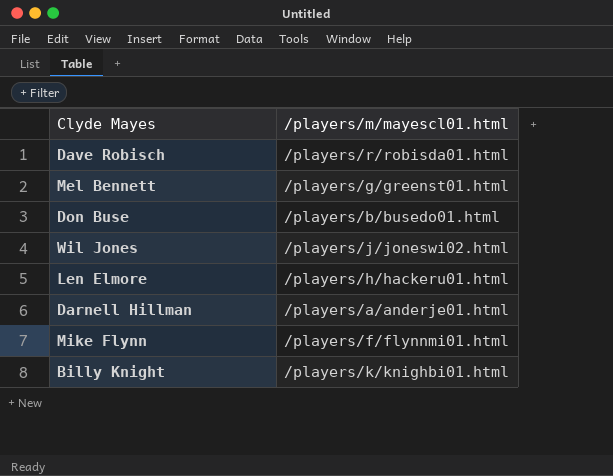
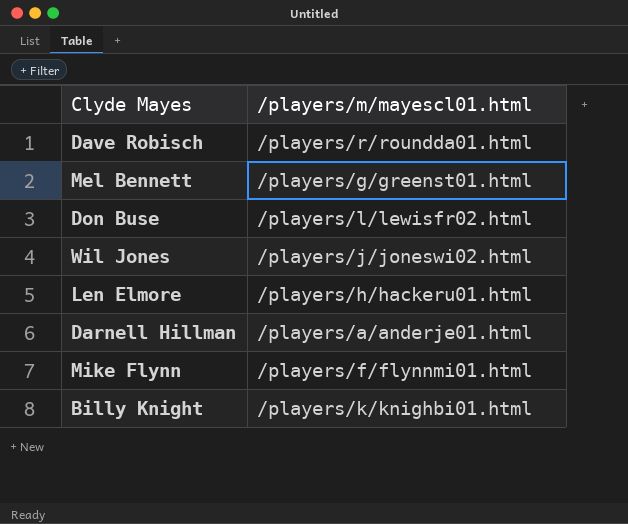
Dave Robisch | /players/m/mayescl01.html: /players/r/robisda01.html -> /players/r/roundda01.html
Don Buse | /players/m/mayescl01.html: /players/b/busedo01.html -> /players/l/lewisfr02.html

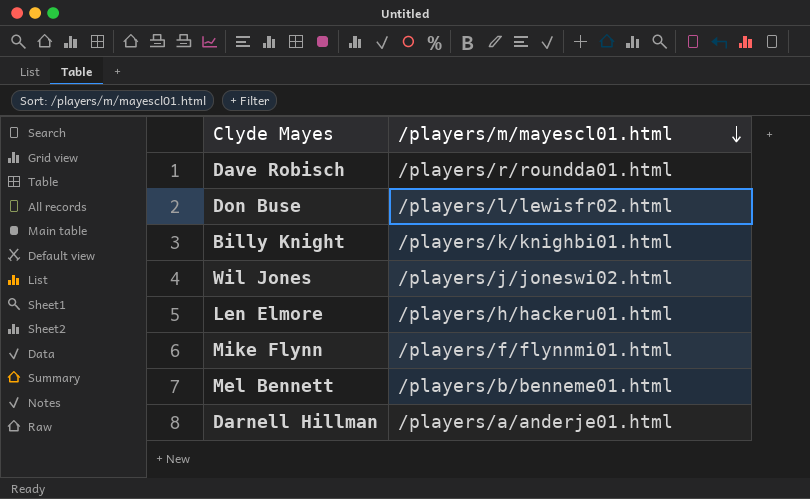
row order: none -> /players/m/mayescl01.html descending
Mel Bennett | /players/m/mayescl01.html: /players/g/greenst01.html -> /players/b/benneme01.html

